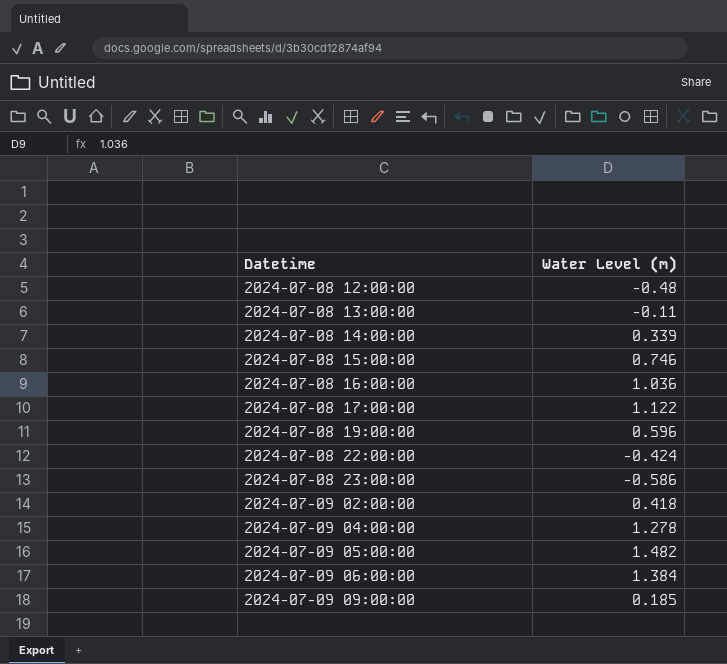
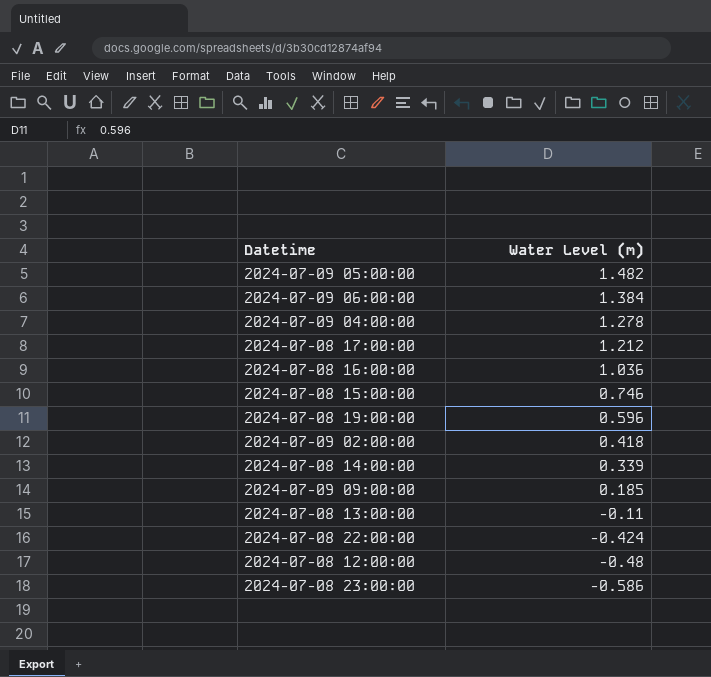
row order: Datetime ascending -> Water Level (m) descending
2024-07-08 17:00:00 | Water Level (m): 1.122 -> 1.212

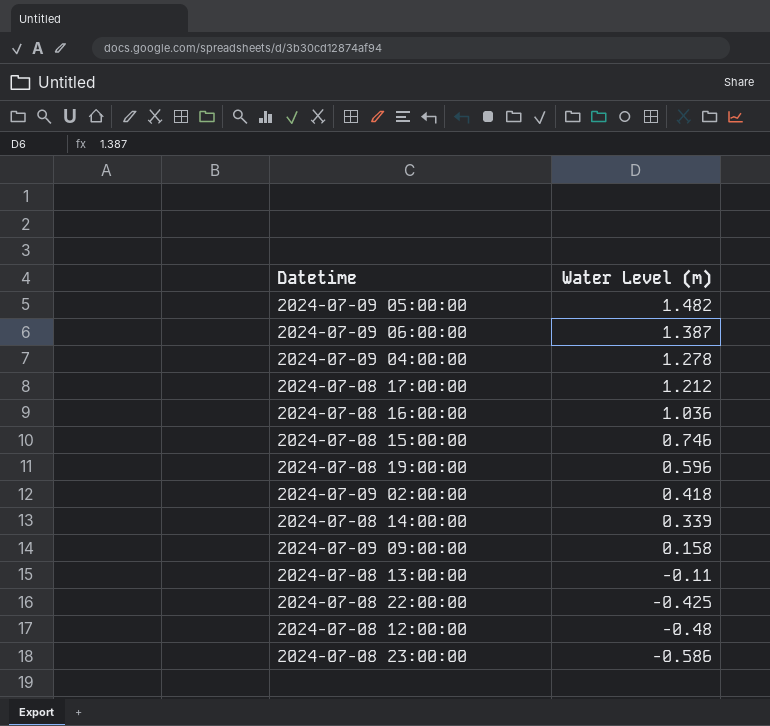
2024-07-09 06:00:00 | Water Level (m): 1.384 -> 1.387
2024-07-09 09:00:00 | Water Level (m): 0.185 -> 0.158
2024-07-08 22:00:00 | Water Level (m): -0.424 -> -0.425

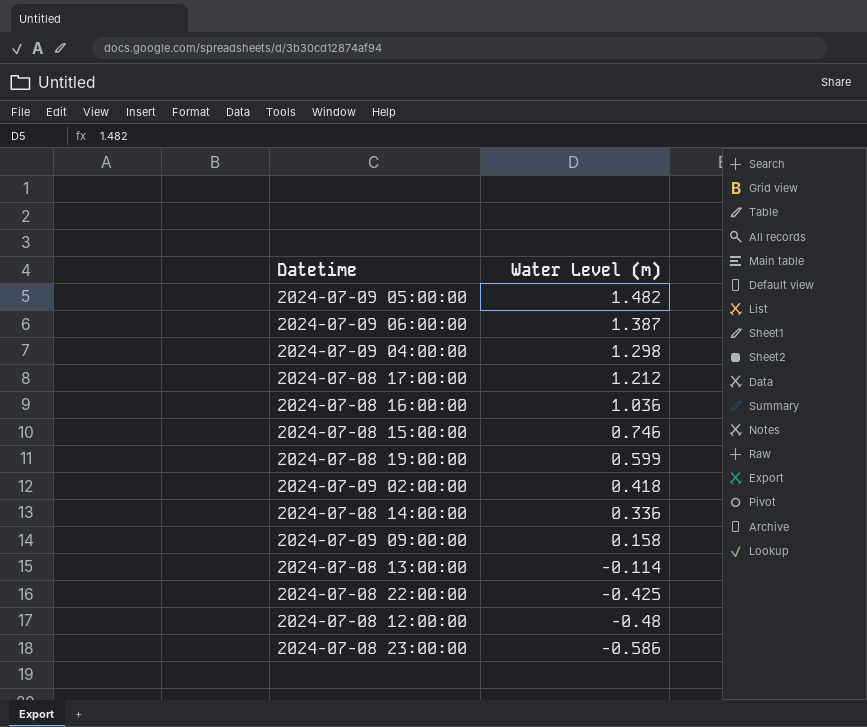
2024-07-09 04:00:00 | Water Level (m): 1.278 -> 1.298
2024-07-08 19:00:00 | Water Level (m): 0.596 -> 0.599
2024-07-08 14:00:00 | Water Level (m): 0.339 -> 0.336
2024-07-08 13:00:00 | Water Level (m): -0.11 -> -0.114

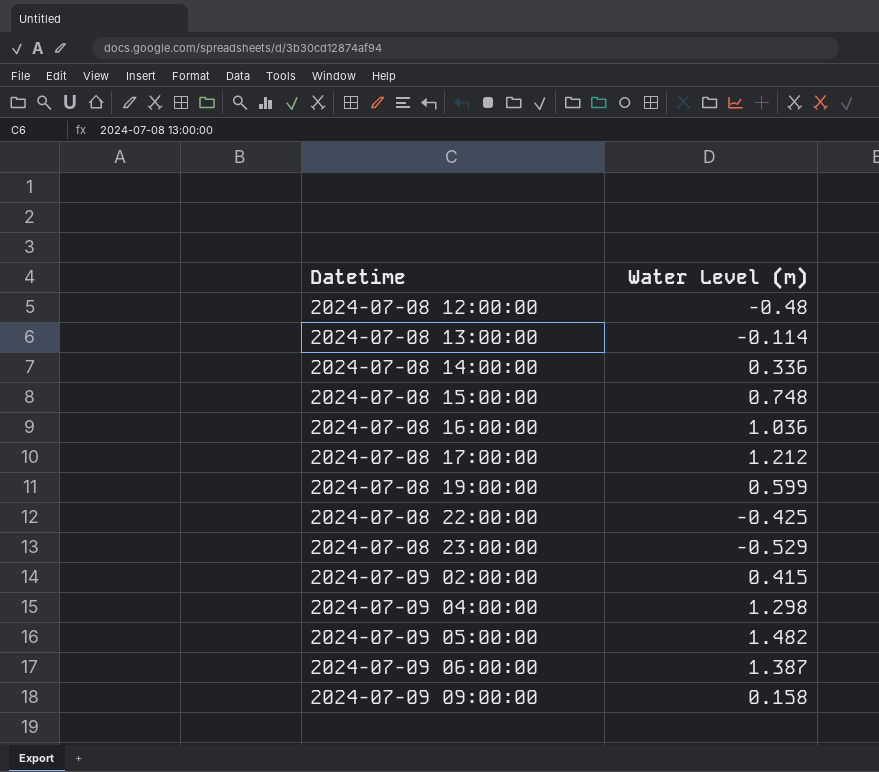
row order: Water Level (m) descending -> Datetime ascending
2024-07-08 15:00:00 | Water Level (m): 0.746 -> 0.748
2024-07-08 23:00:00 | Water Level (m): -0.586 -> -0.529
2024-07-09 02:00:00 | Water Level (m): 0.418 -> 0.415

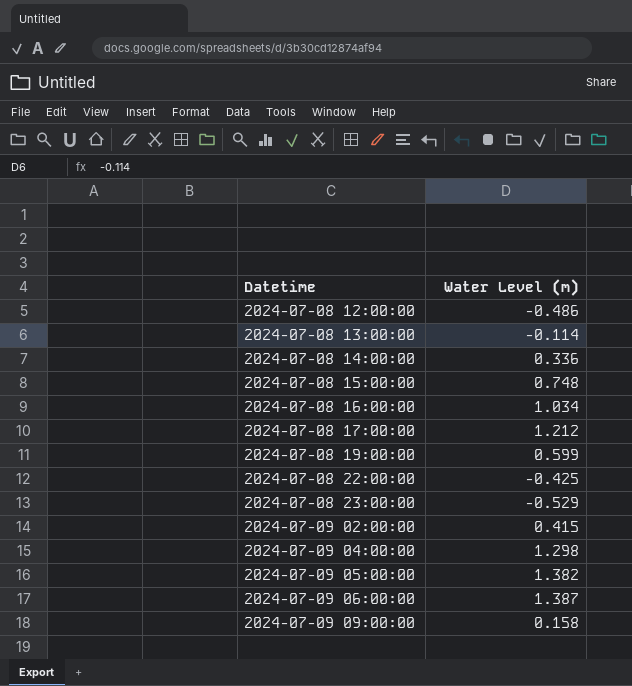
2024-07-08 12:00:00 | Water Level (m): -0.48 -> -0.486
2024-07-08 16:00:00 | Water Level (m): 1.036 -> 1.034
2024-07-09 05:00:00 | Water Level (m): 1.482 -> 1.382

